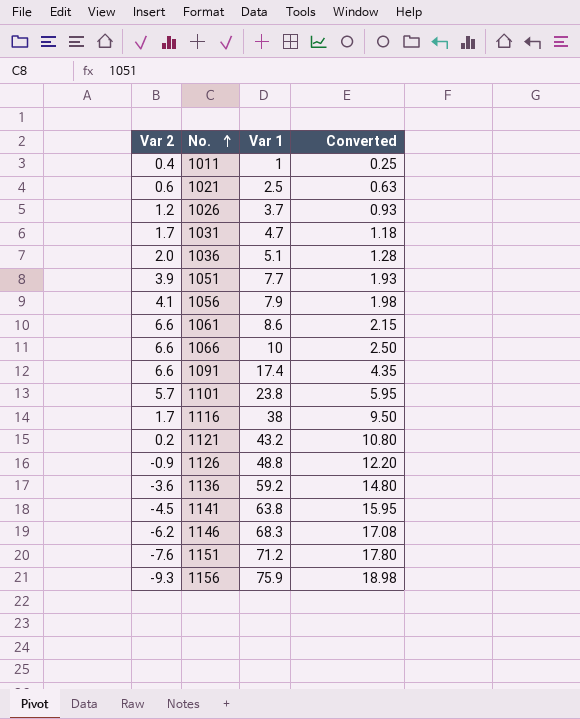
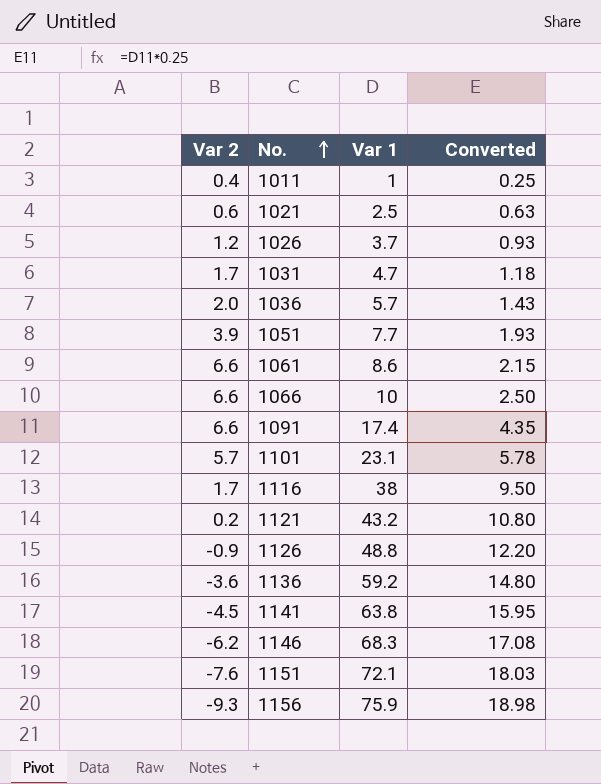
row 1056: 4.1 | 7.9 | 1.98 -> none
1036 | Var 1: 5.1 -> 5.7
1036 | Converted: 1.28 -> 1.43
1101 | Var 1: 23.8 -> 23.1
1101 | Converted: 5.95 -> 5.78
1151 | Var 1: 71.2 -> 72.1
1151 | Converted: 17.80 -> 18.03

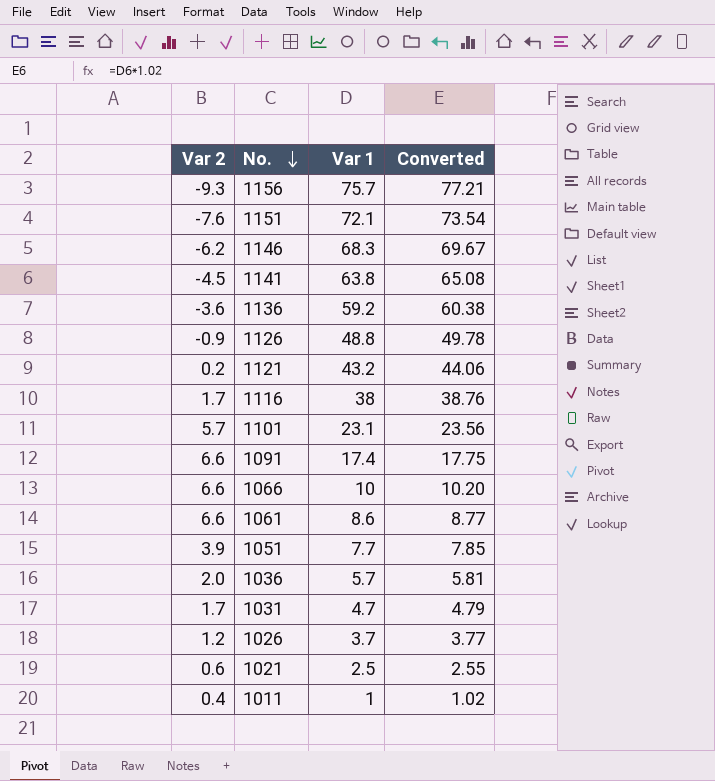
row order: No. ascending -> No. descending
column Converted | formula: [Var 1] * 0.25 -> [Var 1] * 1.02
1156 | Var 1: 75.9 -> 75.7

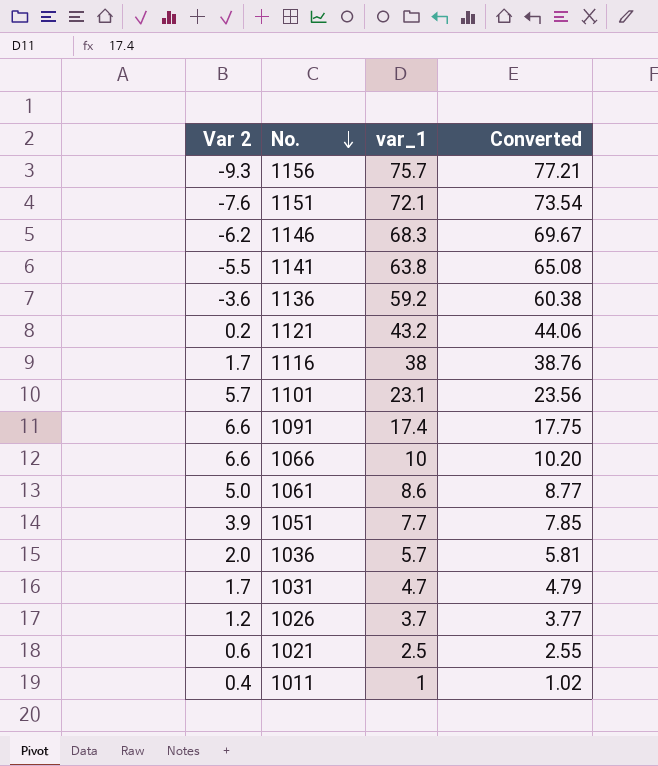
column name: Var 1 -> var_1
row 1126: -0.9 | 48.8 | 49.78 -> none
1141 | Var 2: -4.5 -> -5.5
1061 | Var 2: 6.6 -> 5.0

